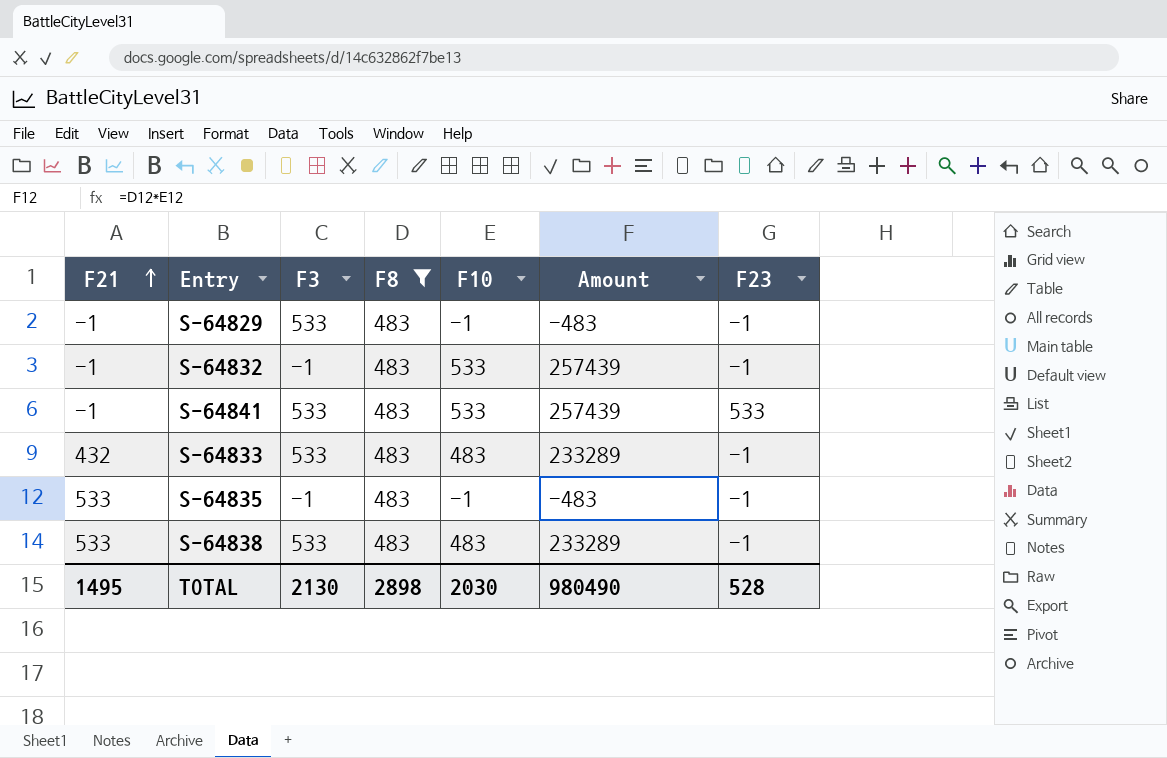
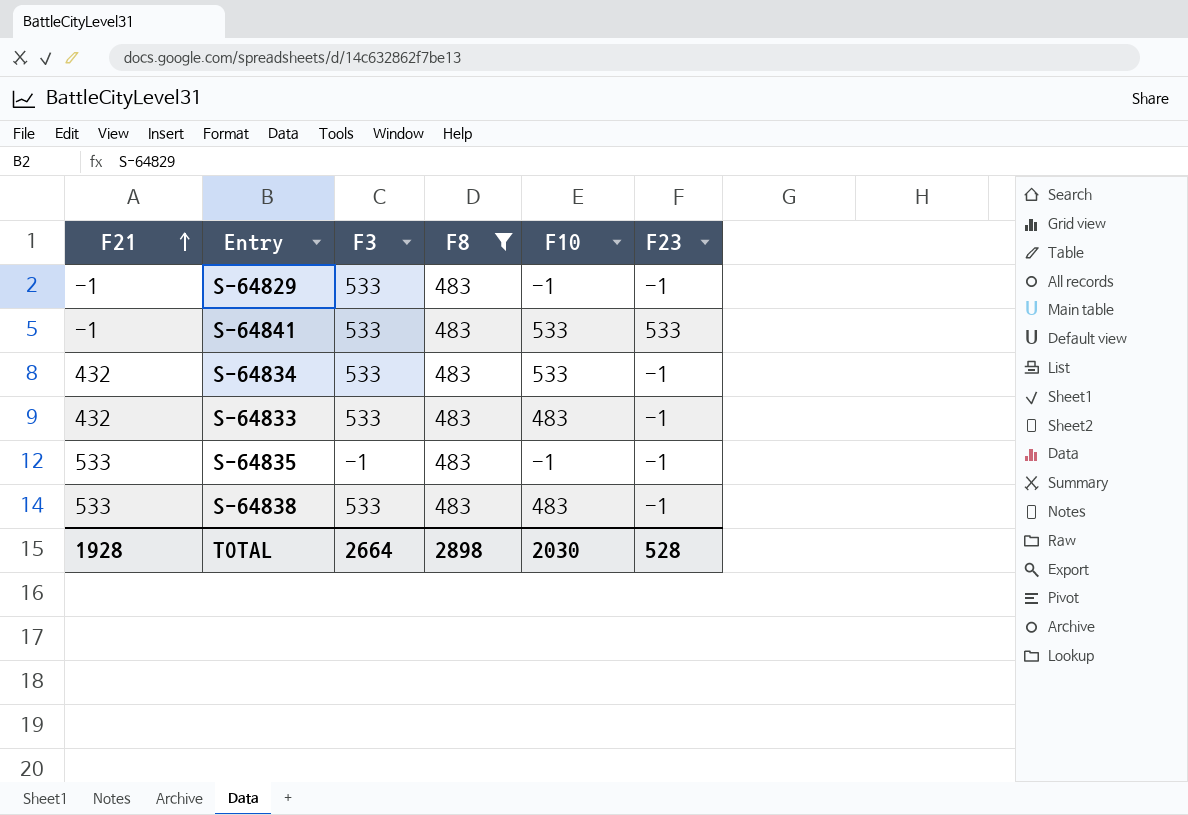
column Amount | formula: [F8] * [F10] -> none
row S-64832: -1 | -1 | 483 | 533 | 257439 | -1 -> none
row S-64834: none -> 432 | 533 | 483 | 533 | -1
TOTAL | F21: 1495 -> 1928
TOTAL | F3: 2130 -> 2664

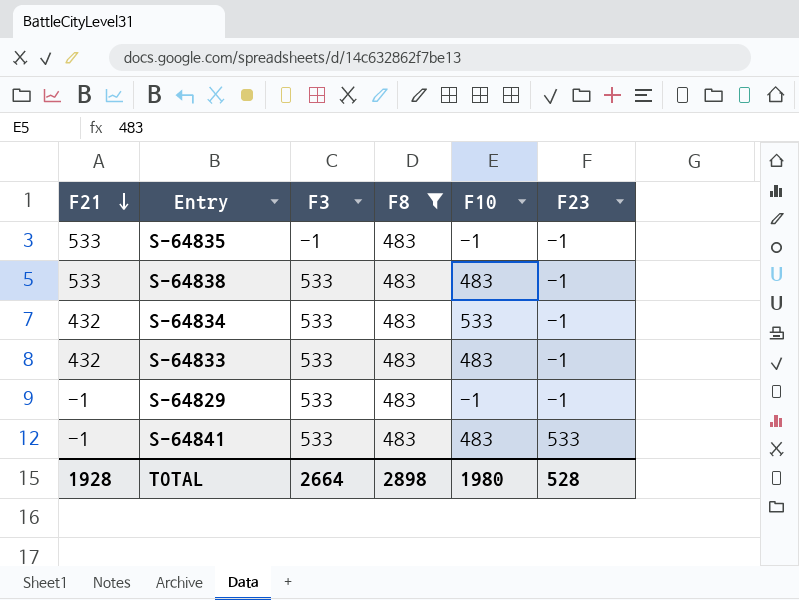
row order: F21 ascending -> F21 descending
S-64841 | F10: 533 -> 483
TOTAL | F10: 2030 -> 1980

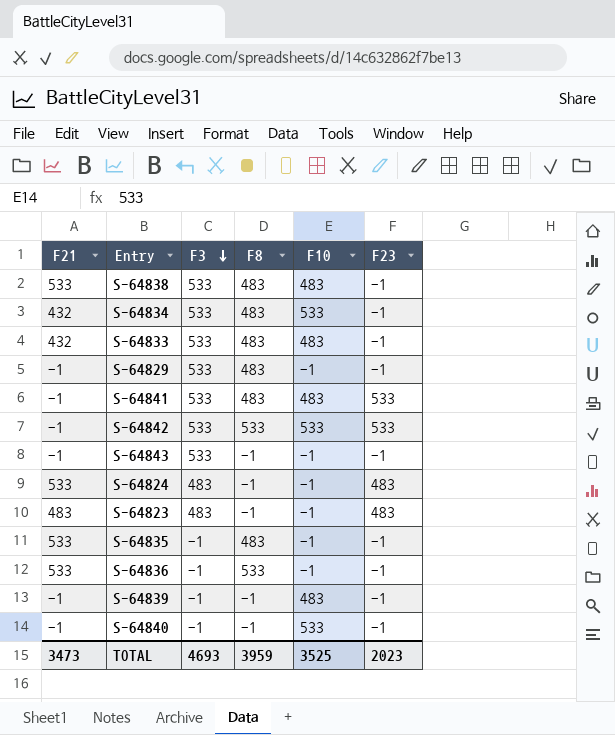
filter: F8 = 483 -> none
row order: F21 descending -> F3 descending
TOTAL | F21: 1928 -> 3473
TOTAL | F3: 2664 -> 4693
TOTAL | F8: 2898 -> 3959
TOTAL | F10: 1980 -> 3525
TOTAL | F23: 528 -> 2023

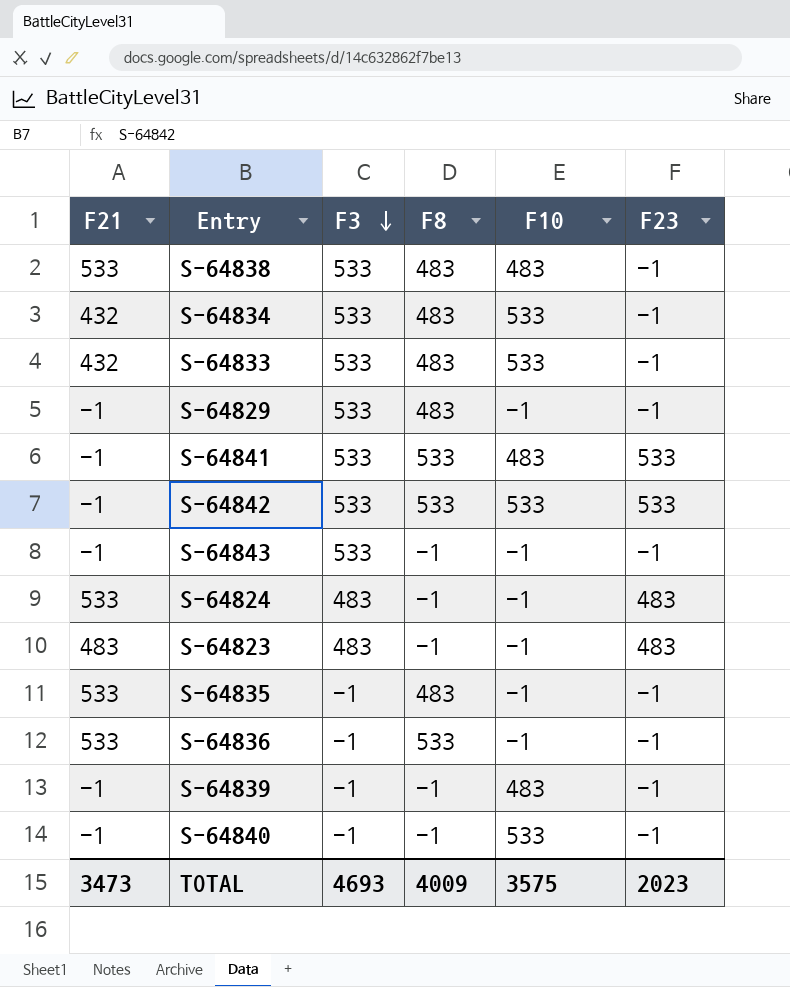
S-64833 | F10: 483 -> 533
S-64841 | F8: 483 -> 533
TOTAL | F8: 3959 -> 4009
TOTAL | F10: 3525 -> 3575

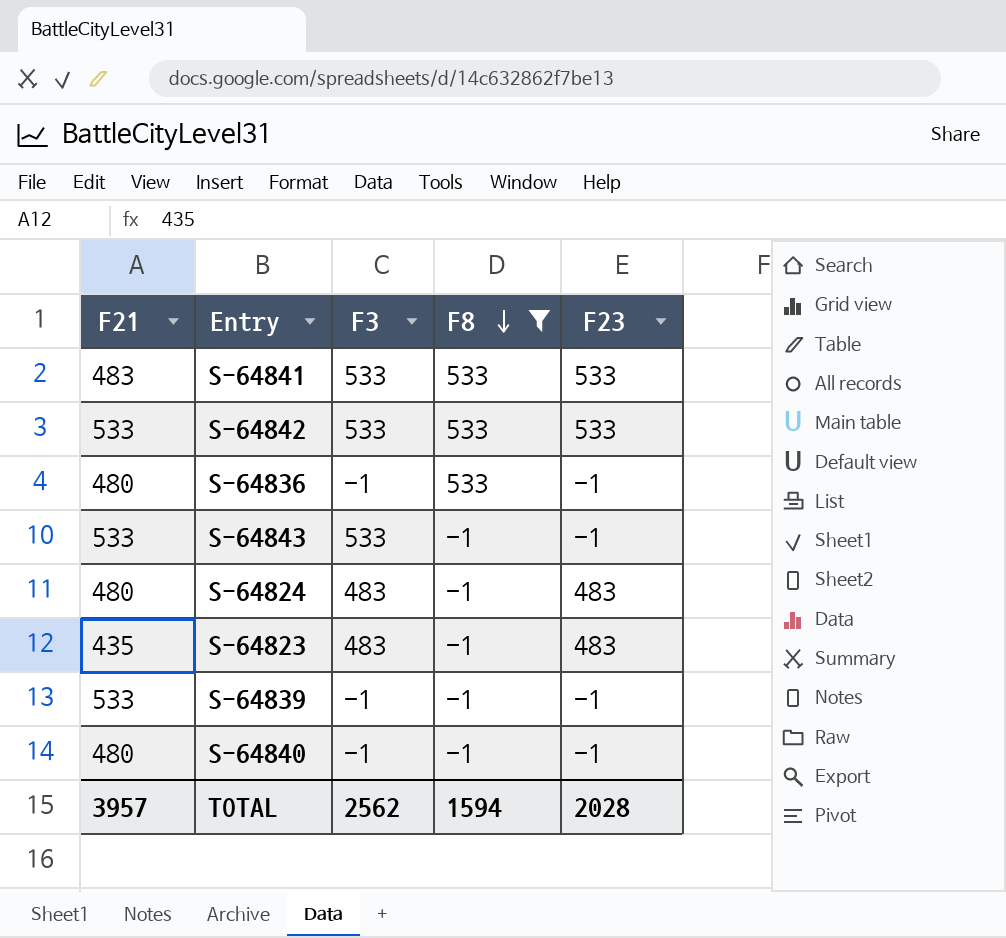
filter: none -> F8 != 483
row order: F3 descending -> F8 descending
column F10 | position: 5 -> none
S-64841 | F21: -1 -> 483
S-64842 | F21: -1 -> 533
S-64836 | F21: 533 -> 480
S-64843 | F21: -1 -> 533
S-64824 | F21: 533 -> 480
S-64823 | F21: 483 -> 435
S-64839 | F21: -1 -> 533
S-64840 | F21: -1 -> 480
TOTAL | F21: 3473 -> 3957
TOTAL | F3: 4693 -> 2562
TOTAL | F8: 4009 -> 1594
TOTAL | F23: 2023 -> 2028

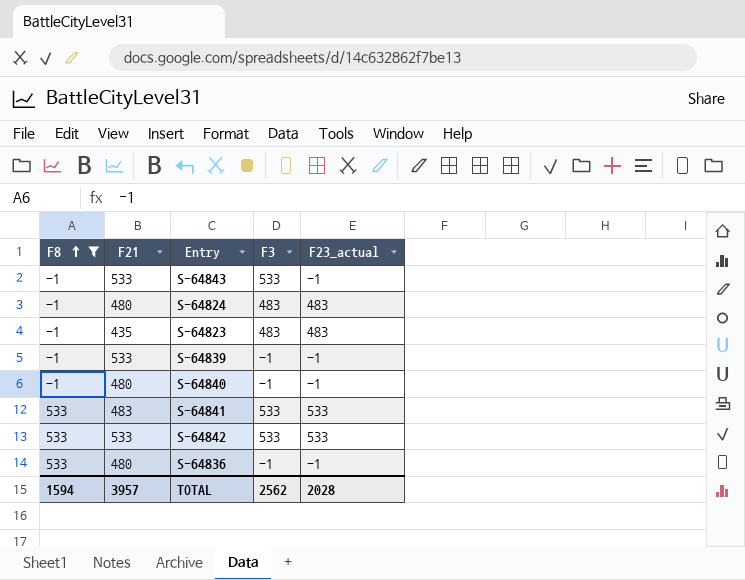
row order: F8 descending -> F8 ascending
column F8 | position: 4 -> 1
column name: F23 -> F23_actual

